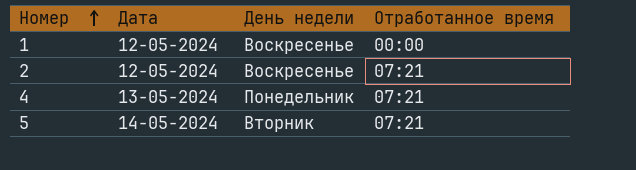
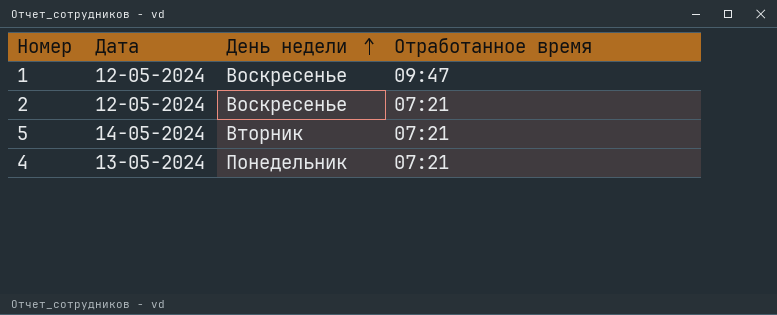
row order: Номер ascending -> День недели ascending
1 | Отработанное время: 00:00 -> 09:47

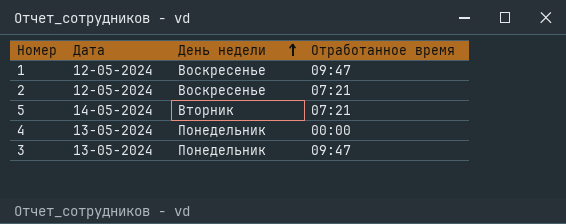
4 | Отработанное время: 07:21 -> 00:00
row 3: none -> 13-05-2024 | Понедельник | 09:47

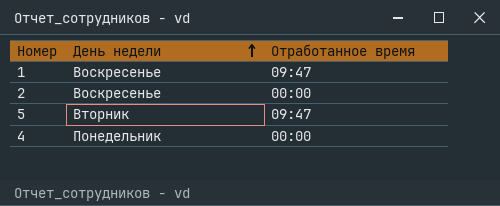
column Дата | position: 2 -> none
row 3: 13-05-2024 | Понедельник | 09:47 -> none
2 | Отработанное время: 07:21 -> 00:00
5 | Отработанное время: 07:21 -> 09:47

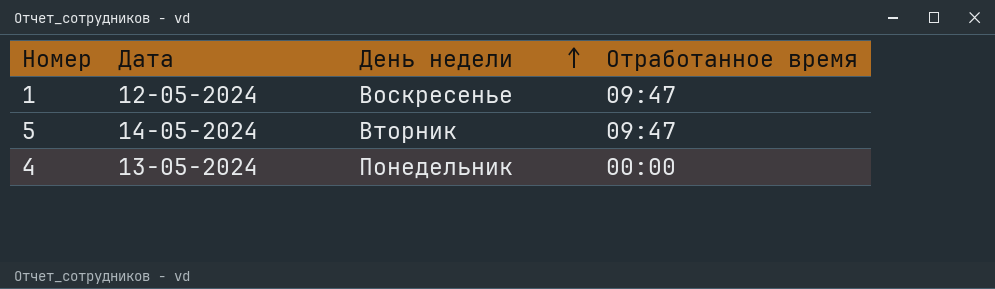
column Дата | position: none -> 2
row 2: Воскресенье | 00:00 -> none

